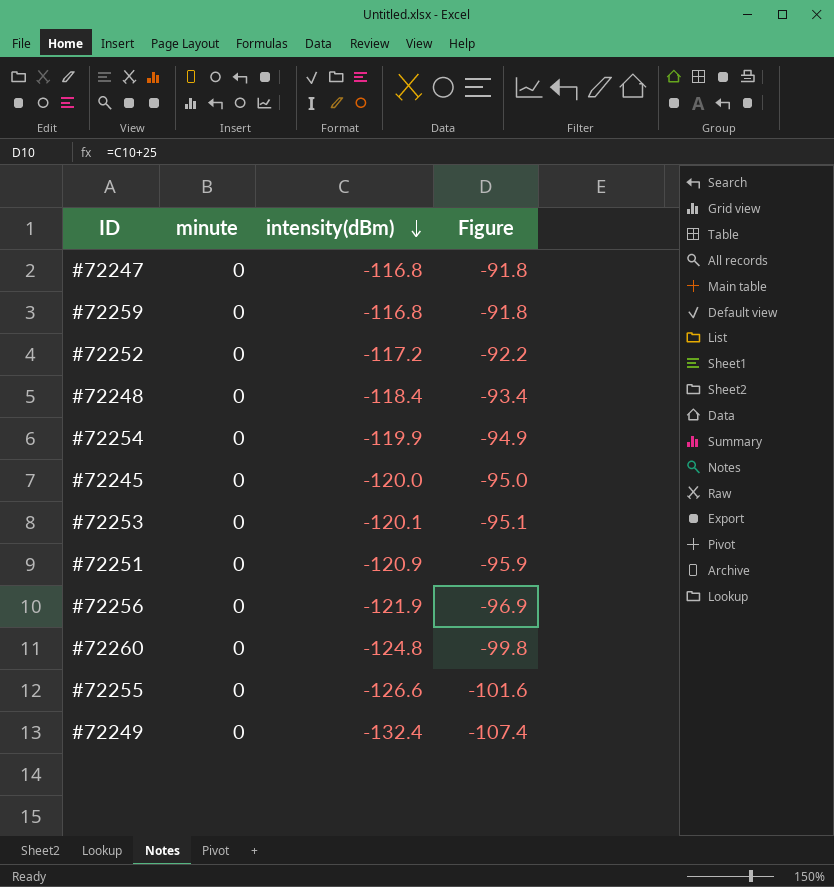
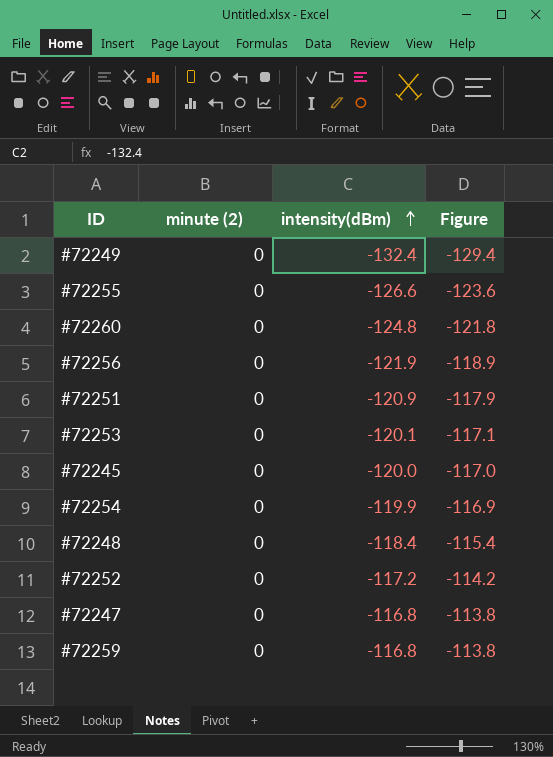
row order: intensity(dBm) descending -> intensity(dBm) ascending
column name: minute -> minute (2)
column Figure | formula: [intensity(dBm)] + 25 -> [intensity(dBm)] + 3

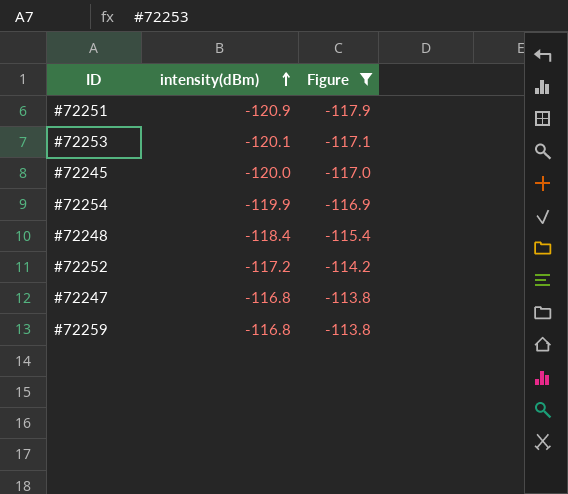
filter: none -> Figure >= -117.9
column minute (2) | position: 2 -> none

